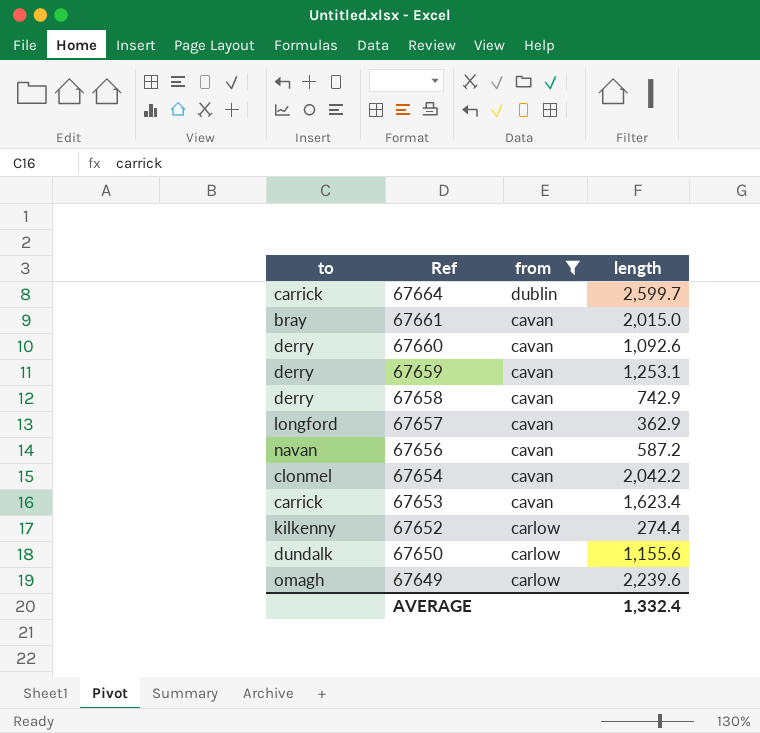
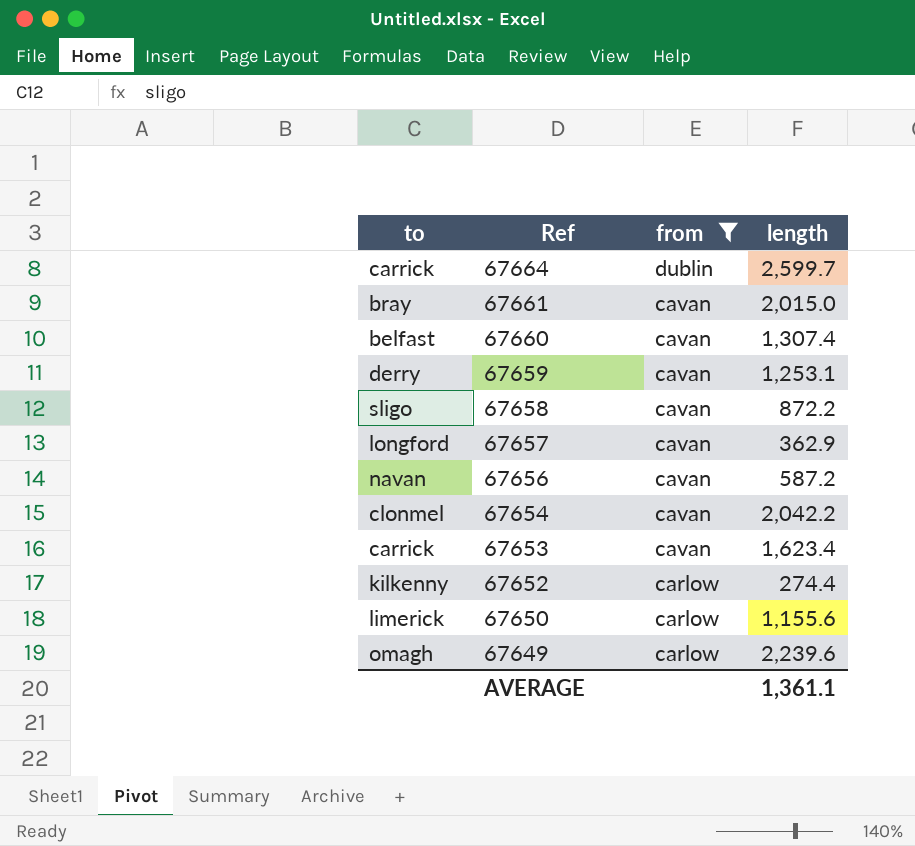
67660 | to: derry -> belfast
67660 | length: 1,092.6 -> 1,307.4
67658 | to: derry -> sligo
67658 | length: 742.9 -> 872.2
67650 | to: dundalk -> limerick
AVERAGE | length: 1,332.4 -> 1,361.1

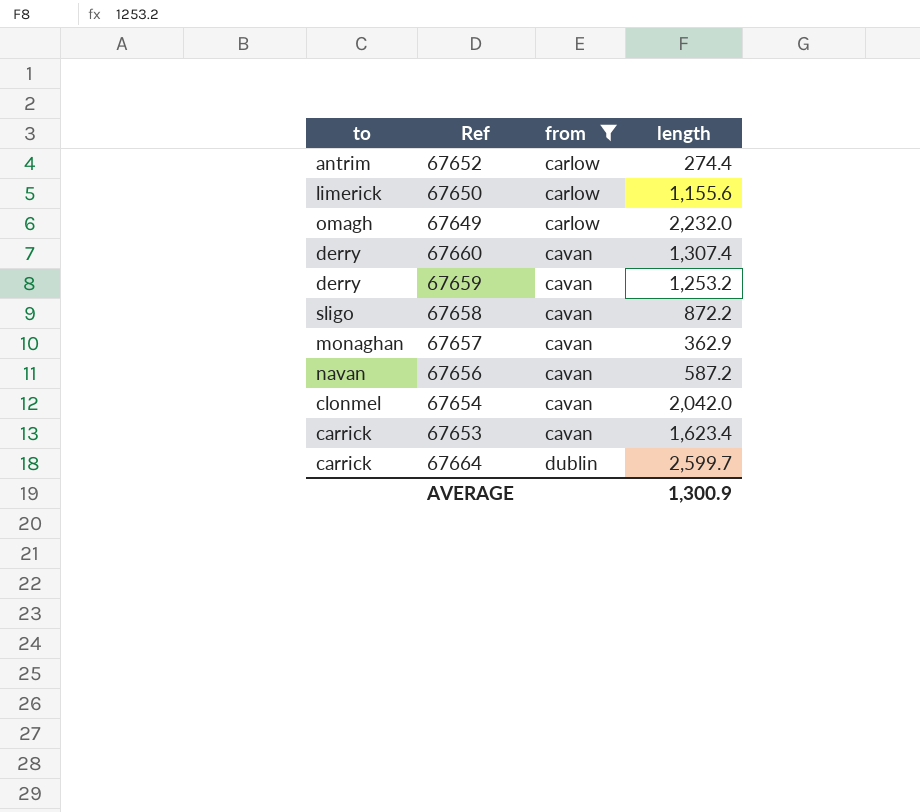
row order: Ref descending -> from ascending
row 67661: bray | cavan | 2,015.0 -> none
67652 | to: kilkenny -> antrim
67649 | length: 2,239.6 -> 2,232.0
67660 | to: belfast -> derry
67659 | length: 1,253.1 -> 1,253.2
67657 | to: longford -> monaghan
67654 | length: 2,042.2 -> 2,042.0
AVERAGE | length: 1,361.1 -> 1,300.9

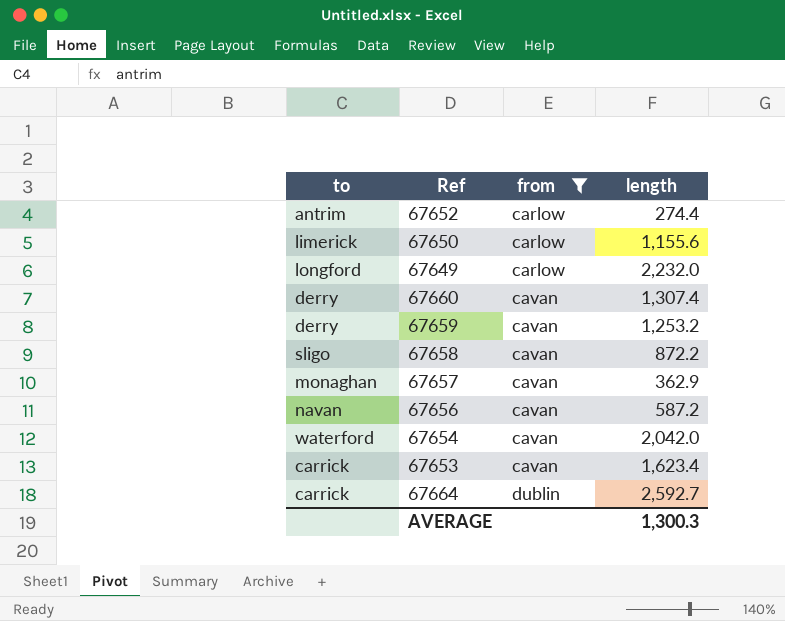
67649 | to: omagh -> longford
67654 | to: clonmel -> waterford
67664 | length: 2,599.7 -> 2,592.7
AVERAGE | length: 1,300.9 -> 1,300.3

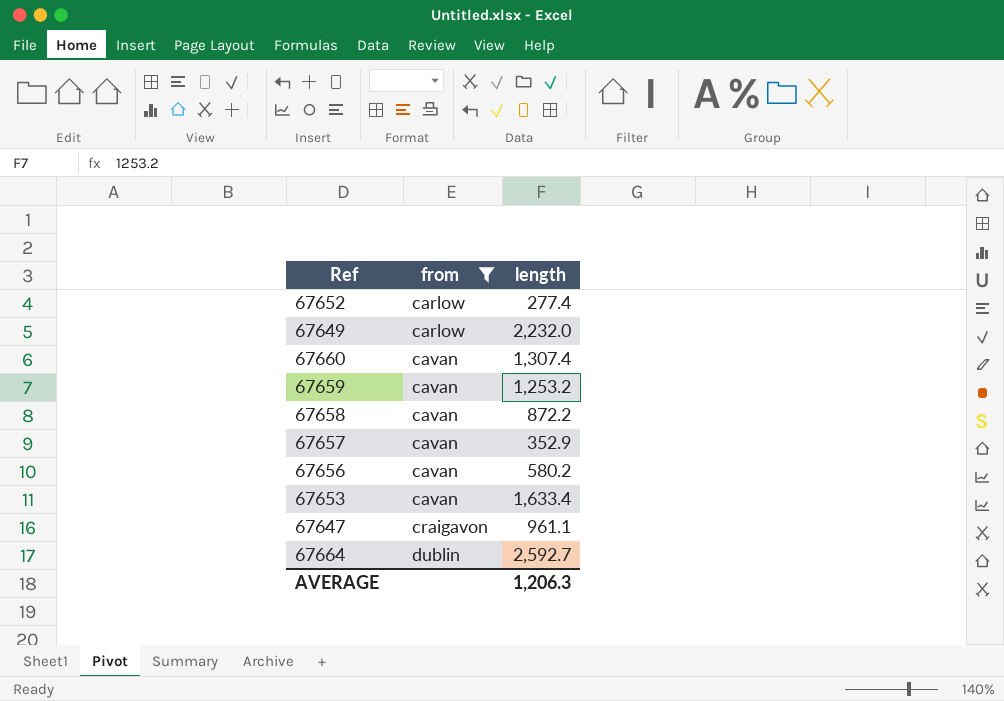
column to | position: 1 -> none
row 67650: limerick | carlow | 1,155.6 -> none
row 67654: waterford | cavan | 2,042.0 -> none
67652 | length: 274.4 -> 277.4
67657 | length: 362.9 -> 352.9
67656 | length: 587.2 -> 580.2
67653 | length: 1,623.4 -> 1,633.4
row 67647: none -> craigavon | 961.1
AVERAGE | length: 1,300.3 -> 1,206.3

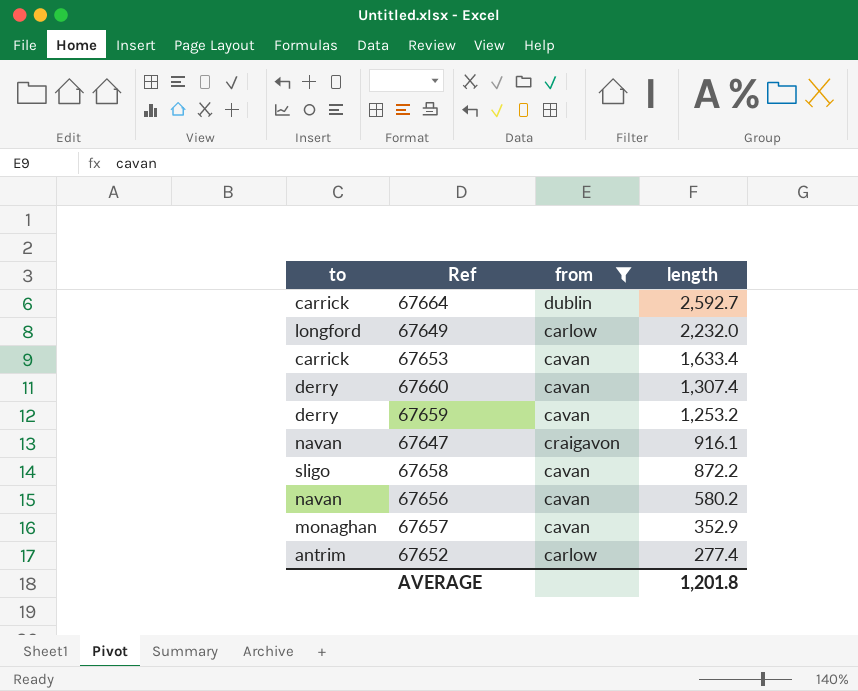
row order: from ascending -> length descending
column to | position: none -> 1
67647 | length: 961.1 -> 916.1
AVERAGE | length: 1,206.3 -> 1,201.8

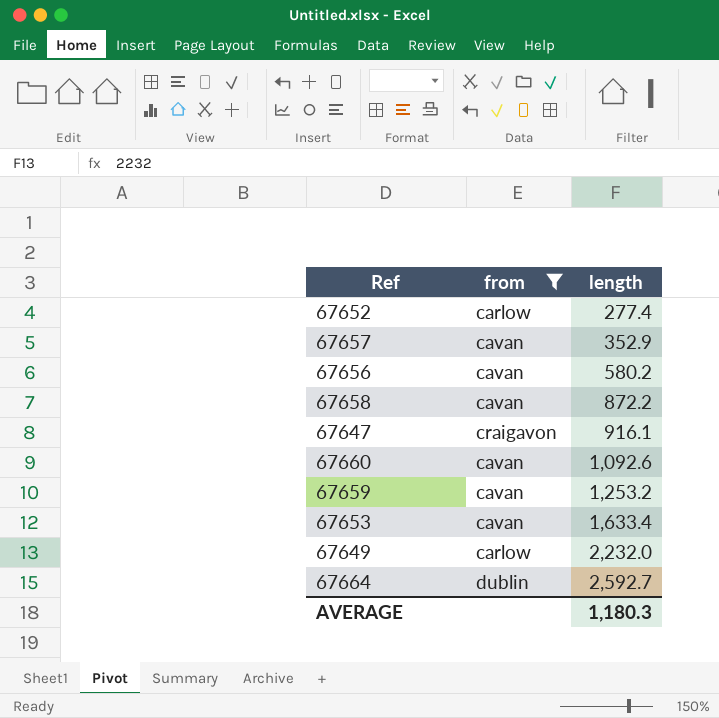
row order: length descending -> length ascending
column to | position: 1 -> none
67660 | length: 1,307.4 -> 1,092.6
AVERAGE | length: 1,201.8 -> 1,180.3

